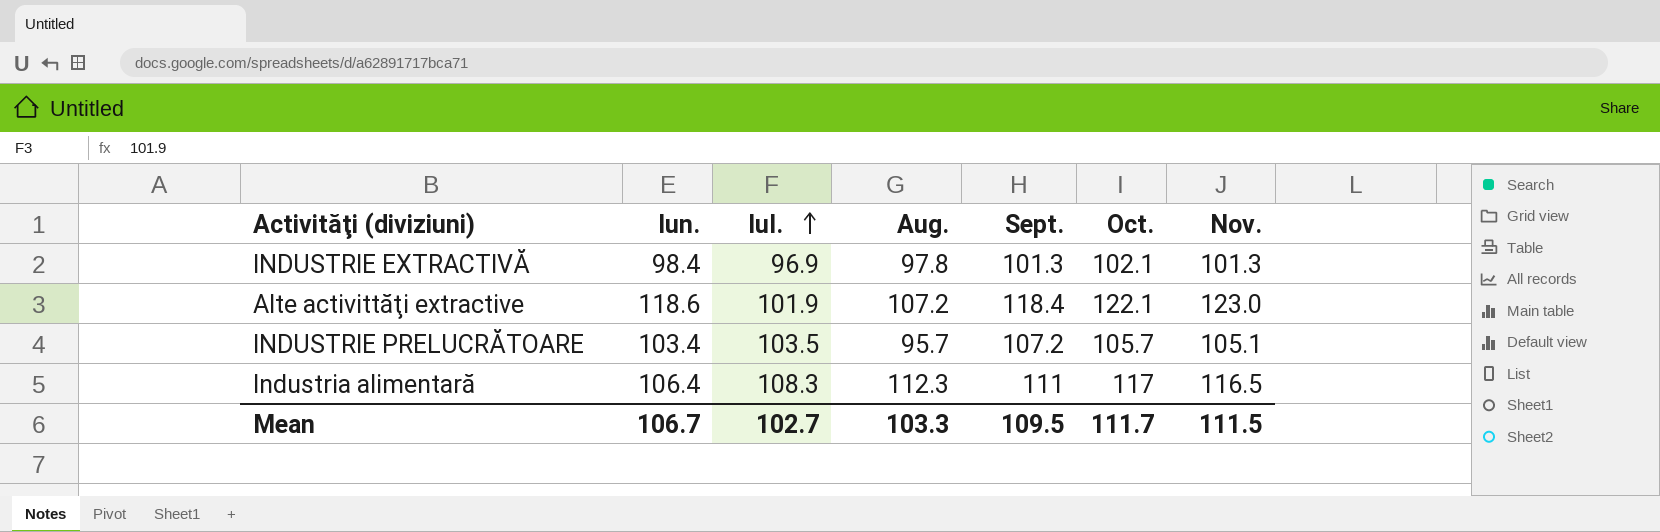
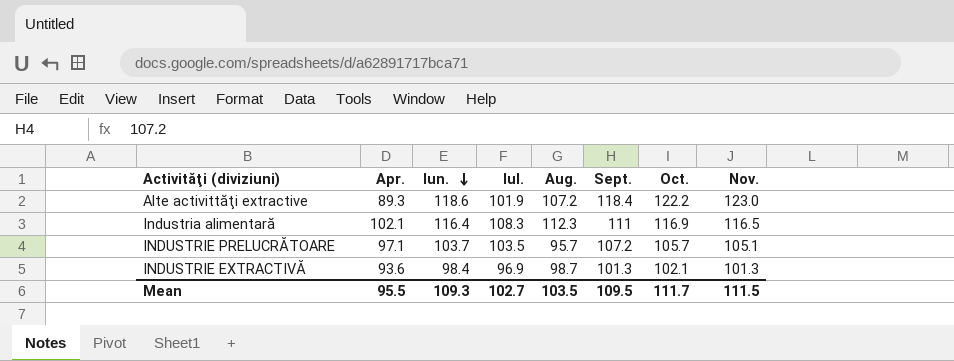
row order: Iul. ascending -> Iun. descending
column Apr. | position: none -> 2
Alte activittăţi extractive | Oct.: 122.1 -> 122.2
Industria alimentară | Iun.: 106.4 -> 116.4
Industria alimentară | Oct.: 117 -> 116.9
INDUSTRIE PRELUCRĂTOARE | Iun.: 103.4 -> 103.7
INDUSTRIE EXTRACTIVĂ | Aug.: 97.8 -> 98.7
Mean | Iun.: 106.7 -> 109.3
Mean | Aug.: 103.3 -> 103.5

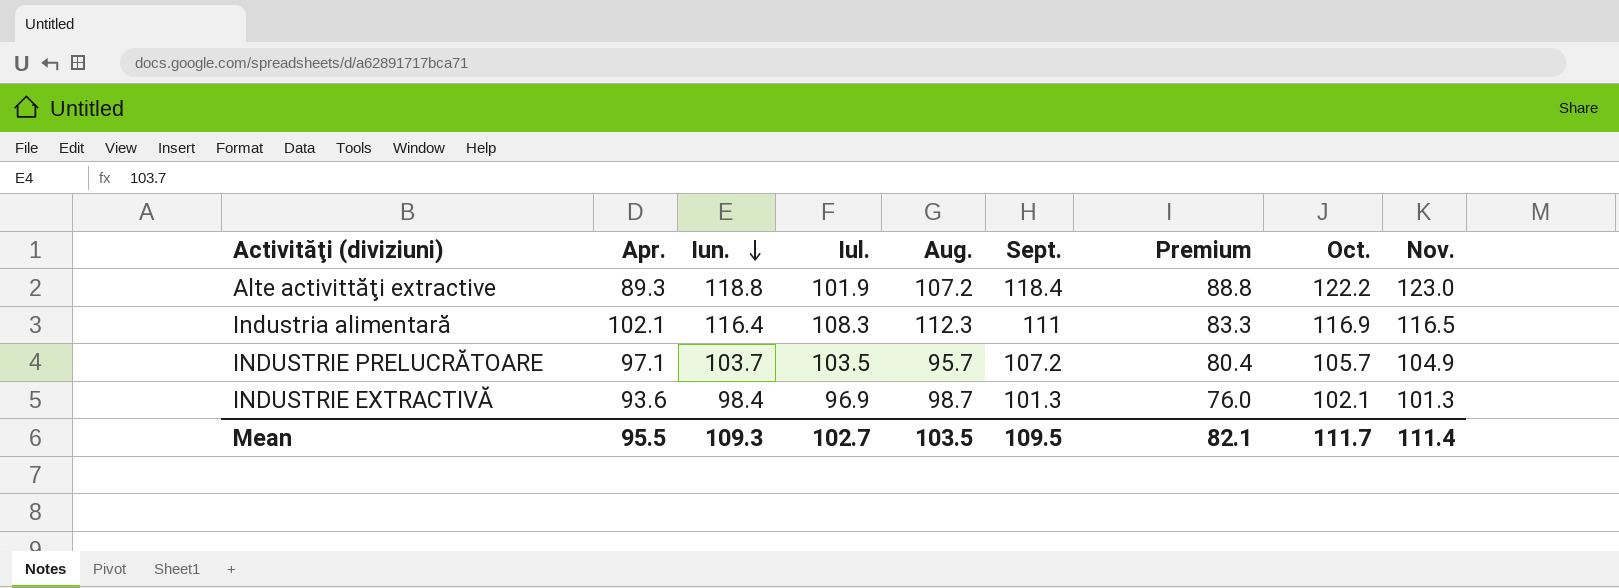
column Premium | formula: none -> [Sept.] * 0.75
Alte activittăţi extractive | Iun.: 118.6 -> 118.8
INDUSTRIE PRELUCRĂTOARE | Nov.: 105.1 -> 104.9
Mean | Nov.: 111.5 -> 111.4

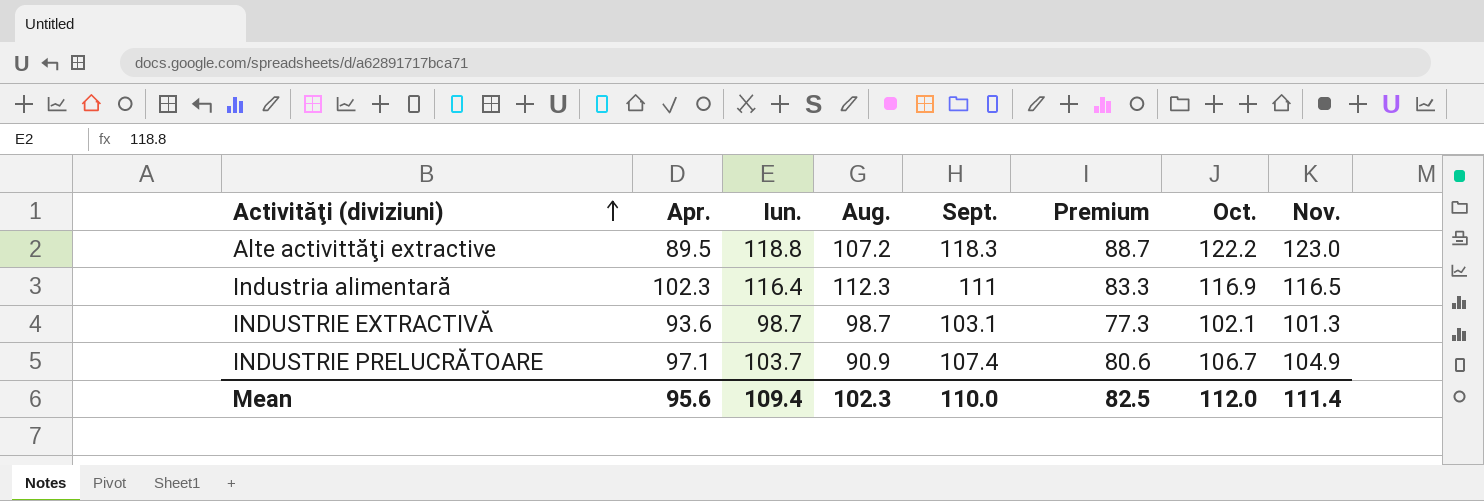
row order: Iun. descending -> Activităţi (diviziuni) ascending
column Iul. | position: 4 -> none
Alte activittăţi extractive | Apr.: 89.3 -> 89.5
Alte activittăţi extractive | Sept.: 118.4 -> 118.3
Alte activittăţi extractive | Premium: 88.8 -> 88.7
Industria alimentară | Apr.: 102.1 -> 102.3
INDUSTRIE EXTRACTIVĂ | Iun.: 98.4 -> 98.7
INDUSTRIE EXTRACTIVĂ | Sept.: 101.3 -> 103.1
INDUSTRIE EXTRACTIVĂ | Premium: 76.0 -> 77.3
INDUSTRIE PRELUCRĂTOARE | Aug.: 95.7 -> 90.9
INDUSTRIE PRELUCRĂTOARE | Sept.: 107.2 -> 107.4
INDUSTRIE PRELUCRĂTOARE | Premium: 80.4 -> 80.6
INDUSTRIE PRELUCRĂTOARE | Oct.: 105.7 -> 106.7
Mean | Apr.: 95.5 -> 95.6
Mean | Iun.: 109.3 -> 109.4
Mean | Aug.: 103.5 -> 102.3
Mean | Sept.: 109.5 -> 110.0
Mean | Premium: 82.1 -> 82.5
Mean | Oct.: 111.7 -> 112.0

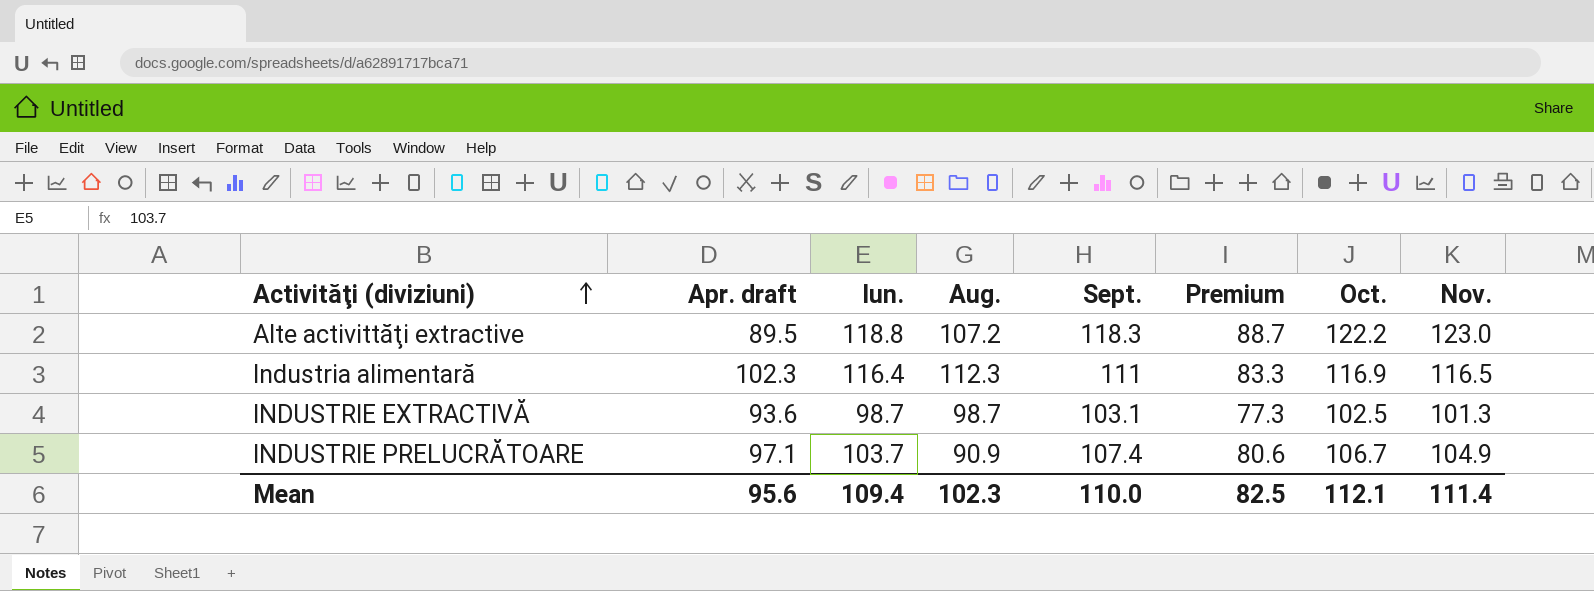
column name: Apr. -> Apr. draft
INDUSTRIE EXTRACTIVĂ | Oct.: 102.1 -> 102.5
Mean | Oct.: 112.0 -> 112.1

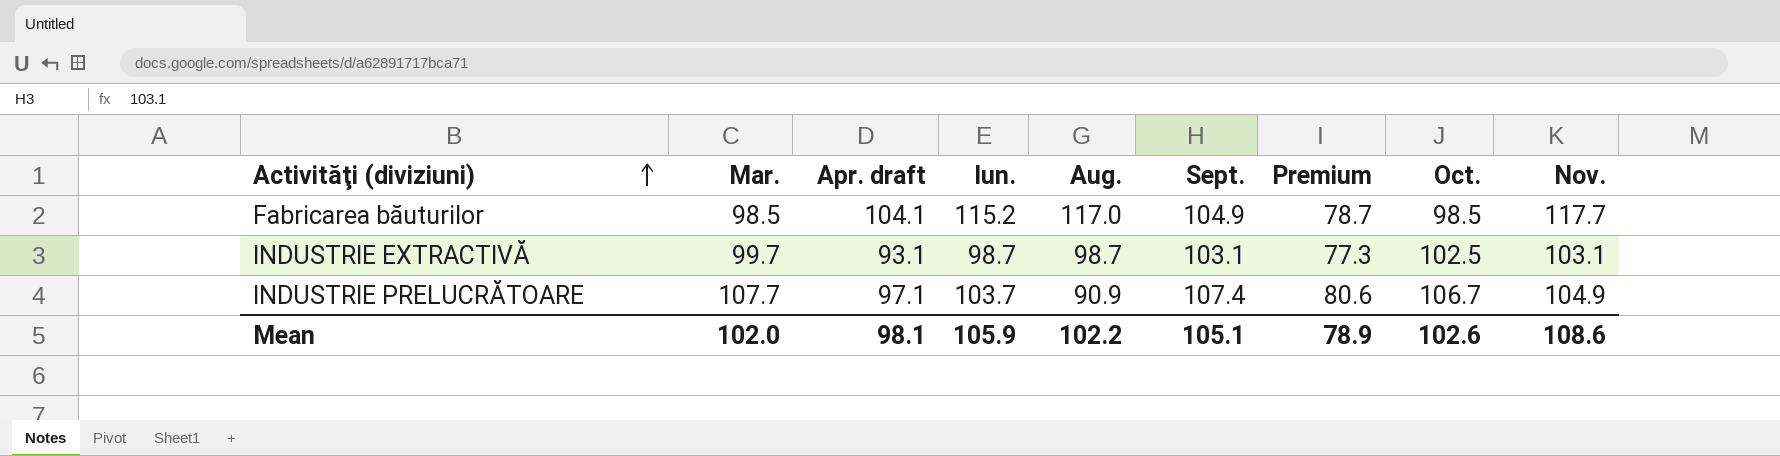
column Mar. | position: none -> 2
row Alte activittăţi extractive: 89.5 | 118.8 | 107.2 | 118.3 | 88.7 | 122.2 | 123.0 -> none
row Industria alimentară: 102.3 | 116.4 | 112.3 | 111 | 83.3 | 116.9 | 116.5 -> none
row Fabricarea băuturilor: none -> 98.5 | 104.1 | 115.2 | 117.0 | 104.9 | 78.7 | 98.5 | 117.7
INDUSTRIE EXTRACTIVĂ | Apr. draft: 93.6 -> 93.1
INDUSTRIE EXTRACTIVĂ | Nov.: 101.3 -> 103.1
Mean | Apr. draft: 95.6 -> 98.1
Mean | Iun.: 109.4 -> 105.9
Mean | Aug.: 102.3 -> 102.2
Mean | Sept.: 110.0 -> 105.1
Mean | Premium: 82.5 -> 78.9
Mean | Oct.: 112.1 -> 102.6
Mean | Nov.: 111.4 -> 108.6

